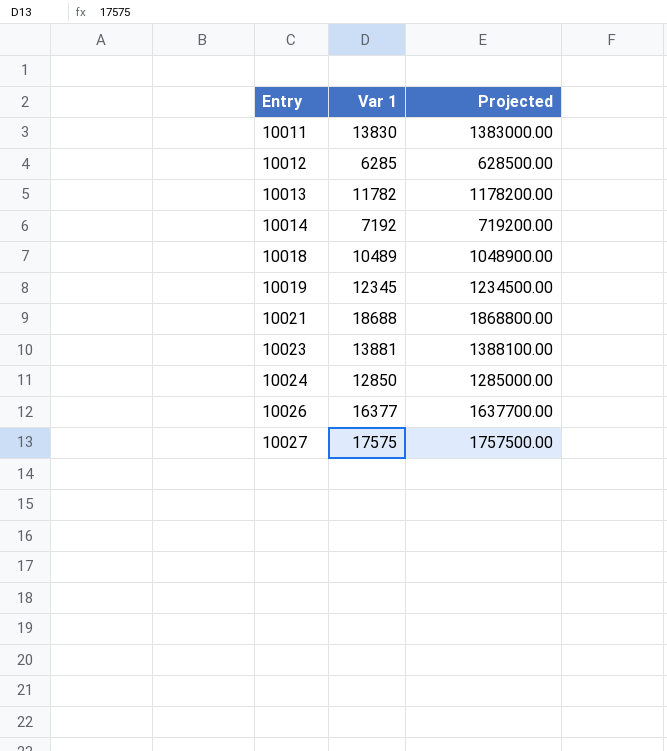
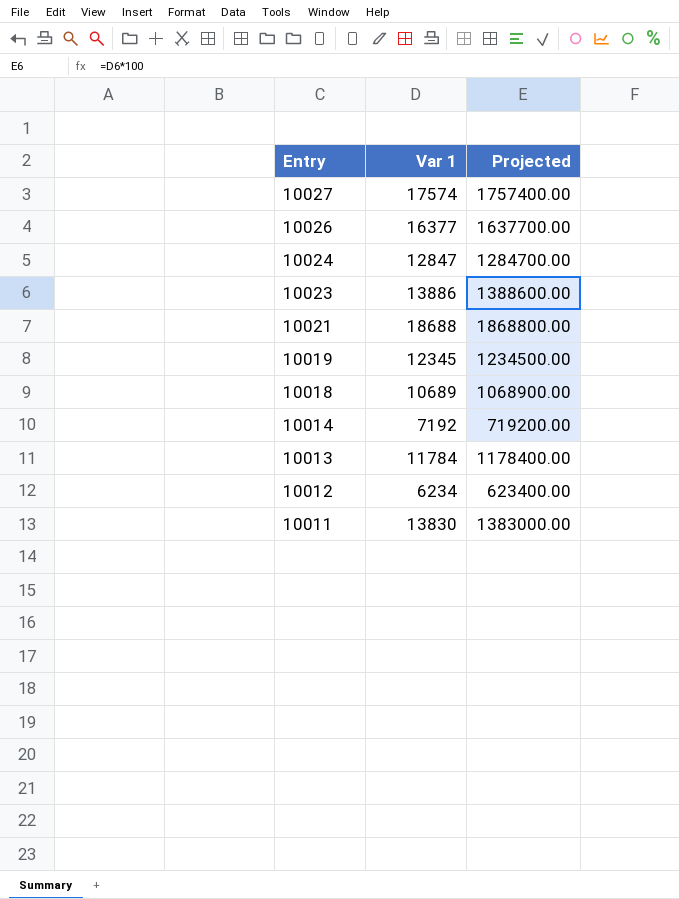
row order: Entry ascending -> Entry descending
10027 | Var 1: 17575 -> 17574
10027 | Projected: 1757500.00 -> 1757400.00
10024 | Var 1: 12850 -> 12847
10024 | Projected: 1285000.00 -> 1284700.00
10023 | Var 1: 13881 -> 13886
10023 | Projected: 1388100.00 -> 1388600.00
10018 | Var 1: 10489 -> 10689
10018 | Projected: 1048900.00 -> 1068900.00
10013 | Var 1: 11782 -> 11784
10013 | Projected: 1178200.00 -> 1178400.00
10012 | Var 1: 6285 -> 6234
10012 | Projected: 628500.00 -> 623400.00

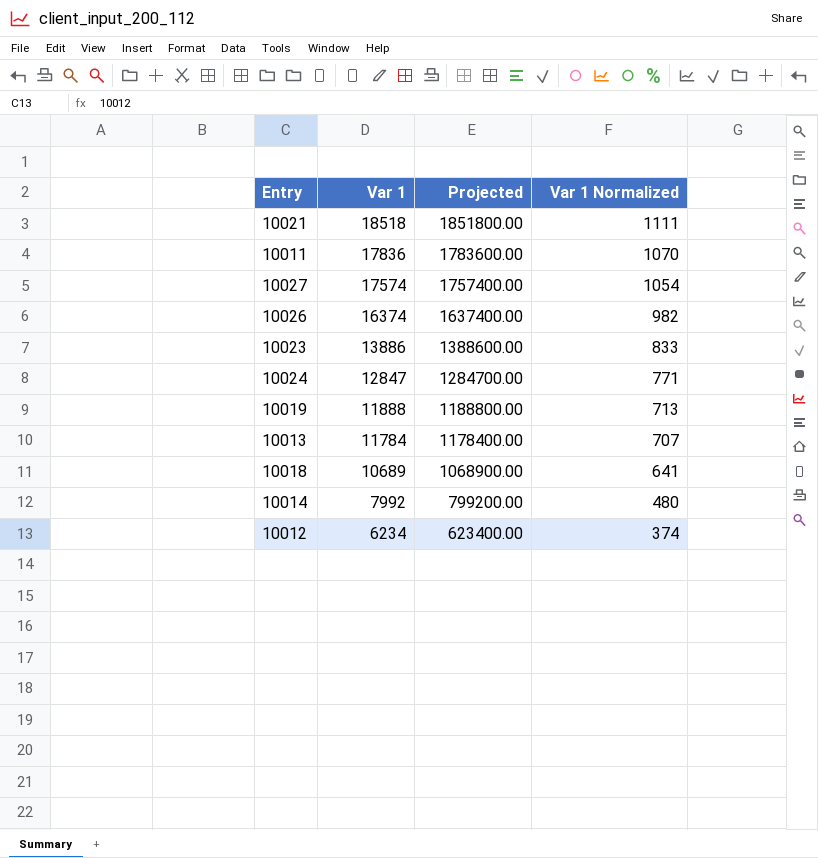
row order: Entry descending -> Var 1 descending
column Var 1 Normalized | formula: none -> [Var 1] * 0.06
10021 | Var 1: 18688 -> 18518
10021 | Projected: 1868800.00 -> 1851800.00
10011 | Var 1: 13830 -> 17836
10011 | Projected: 1383000.00 -> 1783600.00
10026 | Var 1: 16377 -> 16374
10026 | Projected: 1637700.00 -> 1637400.00
10019 | Var 1: 12345 -> 11888
10019 | Projected: 1234500.00 -> 1188800.00
10014 | Var 1: 7192 -> 7992
10014 | Projected: 719200.00 -> 799200.00

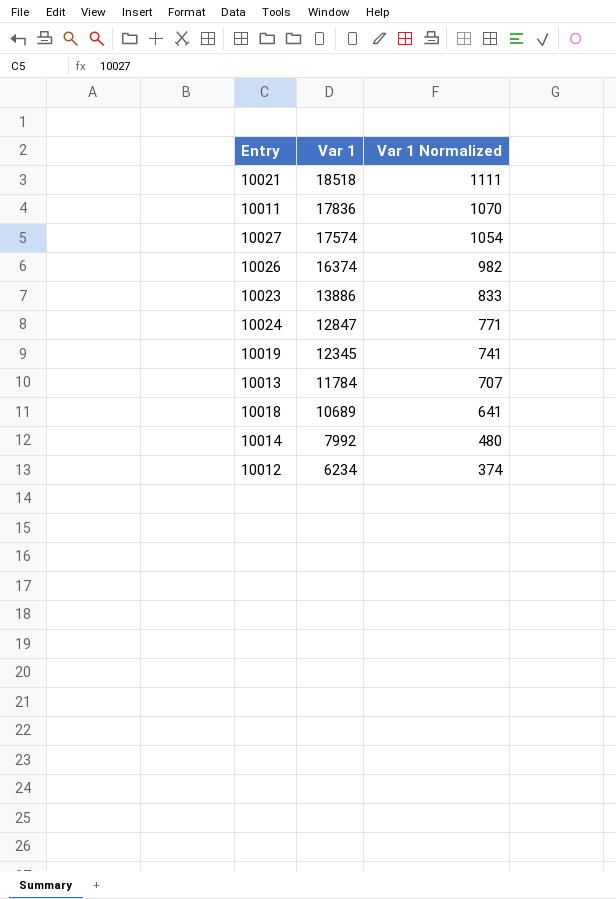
column Projected | formula: [Var 1] * 100 -> none
10019 | Var 1: 11888 -> 12345
10019 | Var 1 Normalized: 713 -> 741

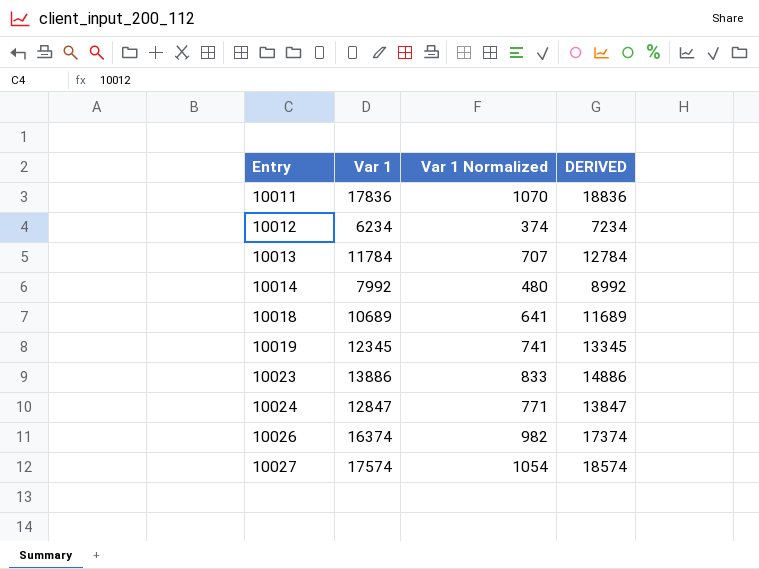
row order: Var 1 descending -> Entry ascending
column DERIVED | formula: none -> [Var 1] + 1000
row 10021: 18518 | 1111 -> none

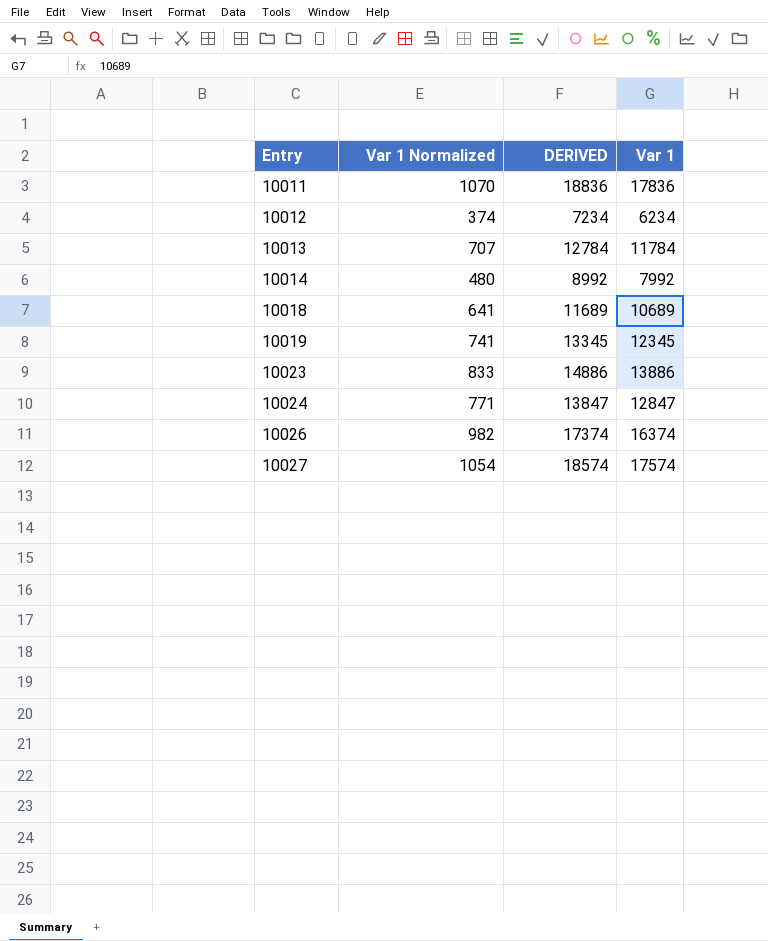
column Var 1 | position: 2 -> 4

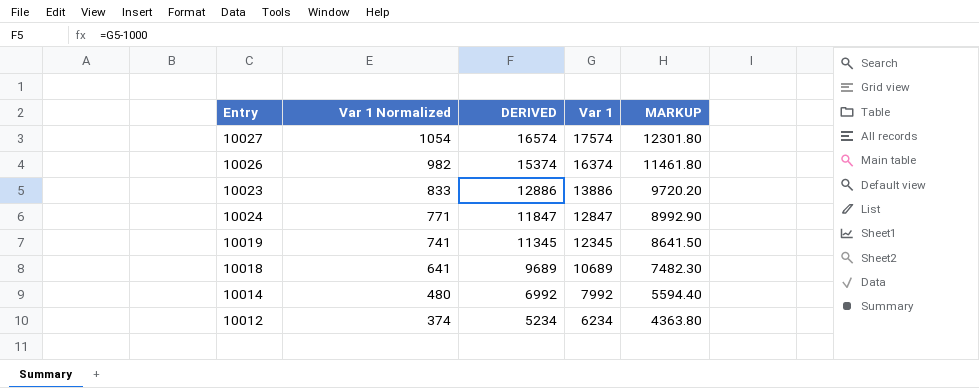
row order: Entry ascending -> Var 1 Normalized descending
column DERIVED | formula: [Var 1] + 1000 -> [Var 1] - 1000
column MARKUP | formula: none -> [Var 1] * 0.7
row 10011: 1070 | 18836 | 17836 -> none
row 10013: 707 | 12784 | 11784 -> none

